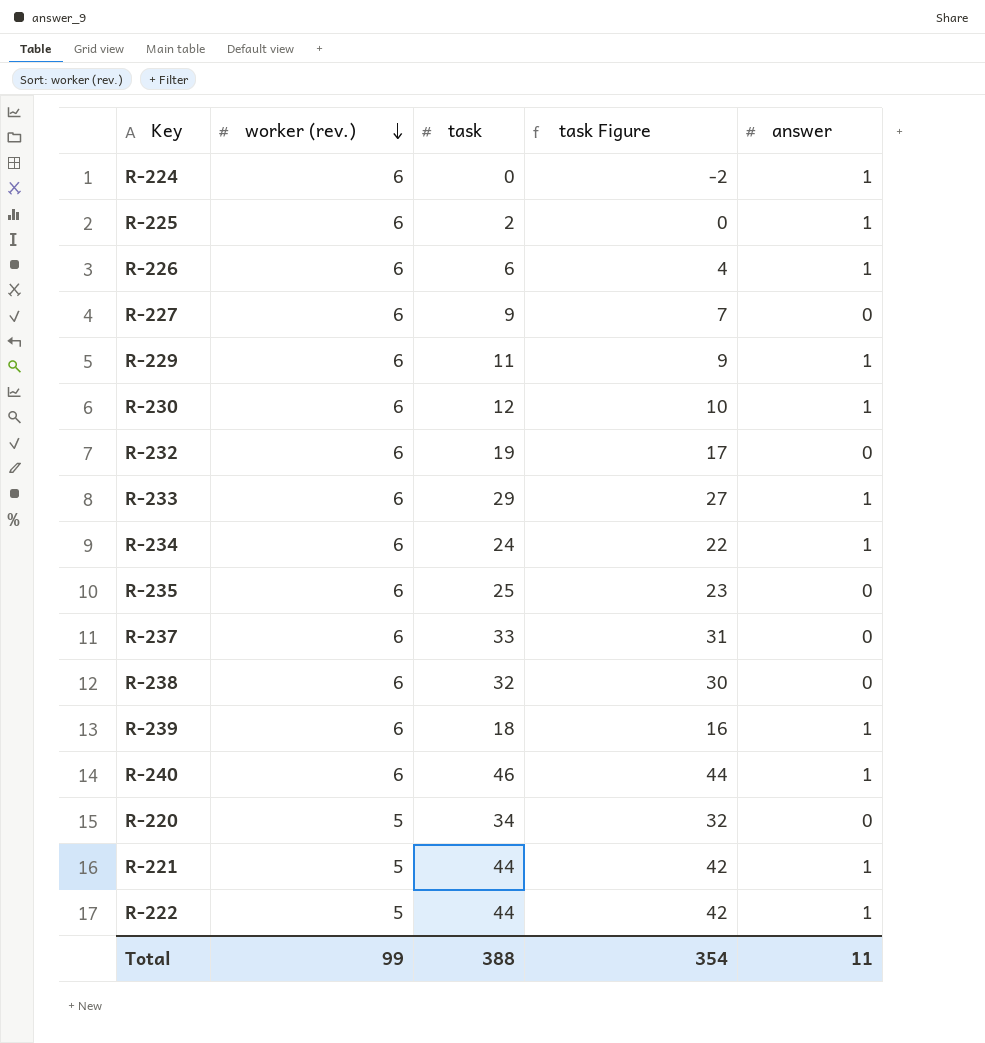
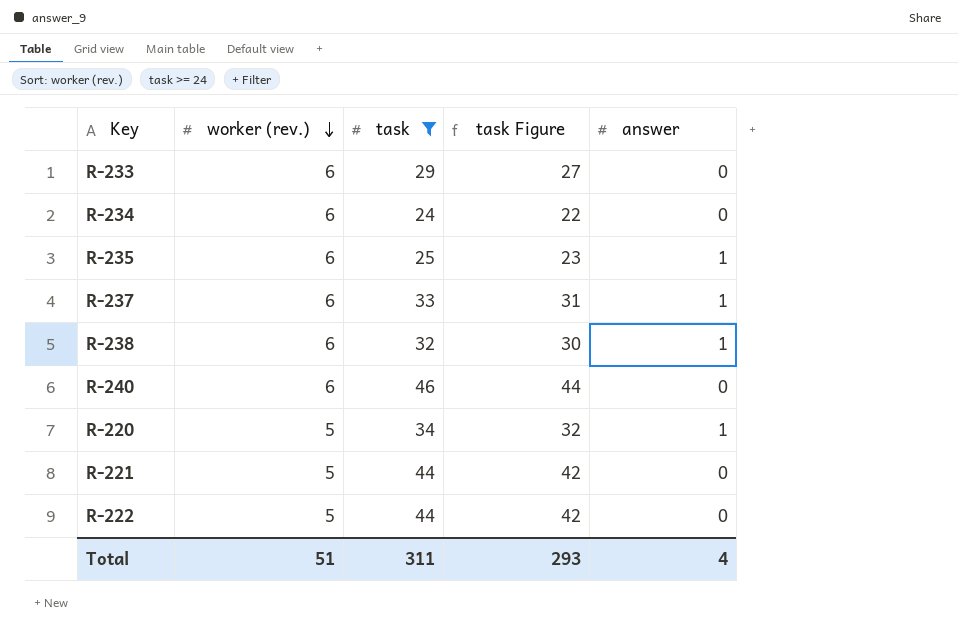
filter: none -> task >= 24
R-233 | answer: 1 -> 0
R-234 | answer: 1 -> 0
R-235 | answer: 0 -> 1
R-237 | answer: 0 -> 1
R-238 | answer: 0 -> 1
R-240 | answer: 1 -> 0
R-220 | answer: 0 -> 1
R-221 | answer: 1 -> 0
R-222 | answer: 1 -> 0
Total | worker (rev.): 99 -> 51
Total | task: 388 -> 311
Total | task Figure: 354 -> 293
Total | answer: 11 -> 4

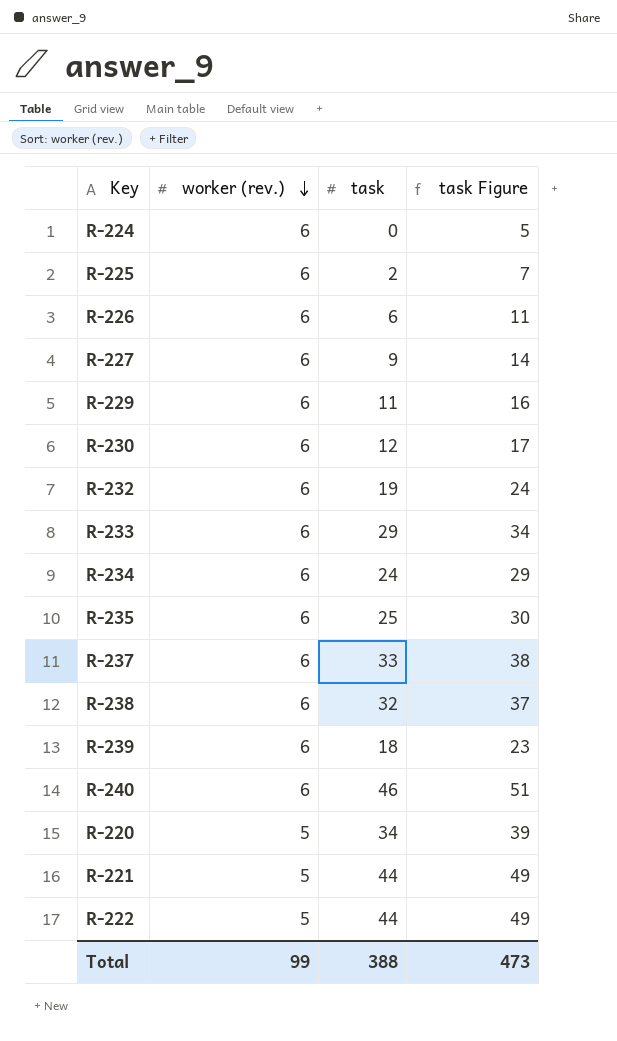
filter: task >= 24 -> none
column answer | position: 5 -> none
column task Figure | formula: [task] - 2 -> [task] + 5
Total | worker (rev.): 51 -> 99
Total | task: 311 -> 388
Total | task Figure: 293 -> 473

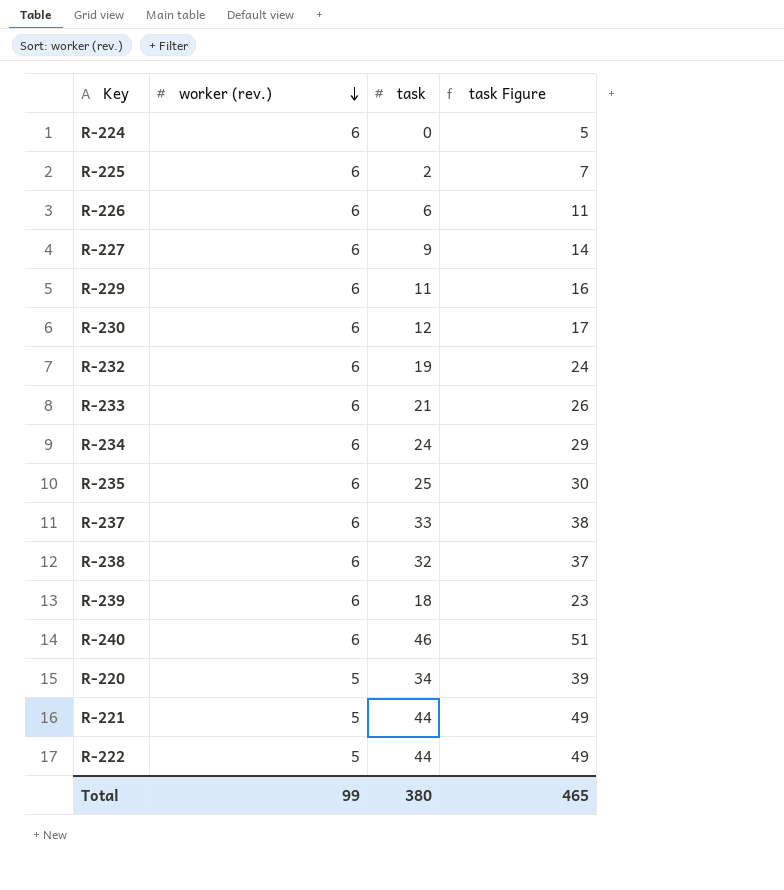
R-233 | task: 29 -> 21
R-233 | task Figure: 34 -> 26
Total | task: 388 -> 380
Total | task Figure: 473 -> 465

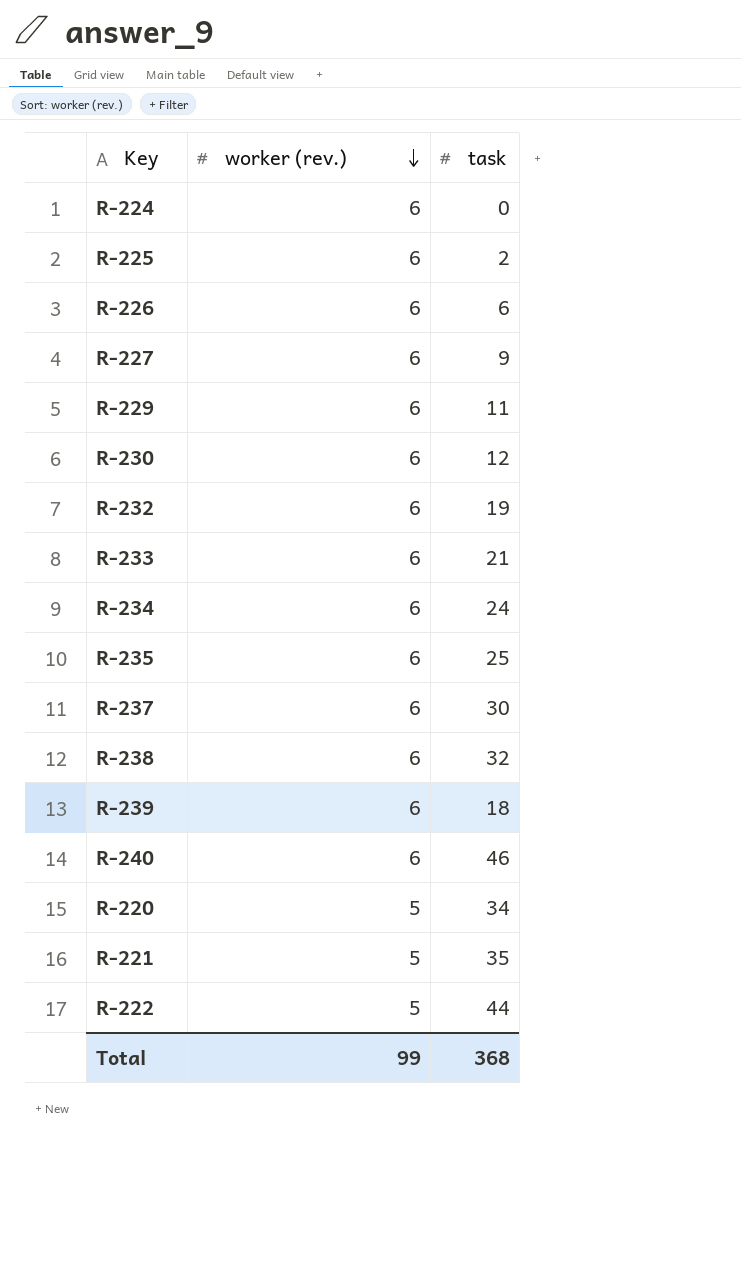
column task Figure | formula: [task] + 5 -> none
R-237 | task: 33 -> 30
R-221 | task: 44 -> 35
Total | task: 380 -> 368

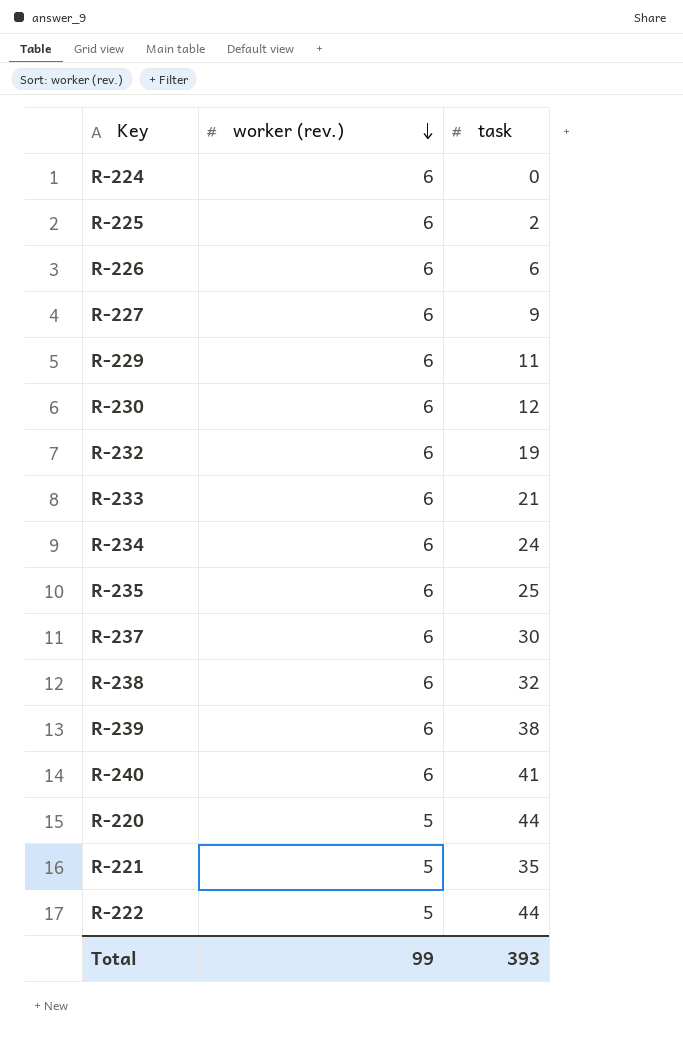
R-239 | task: 18 -> 38
R-240 | task: 46 -> 41
R-220 | task: 34 -> 44
Total | task: 368 -> 393

